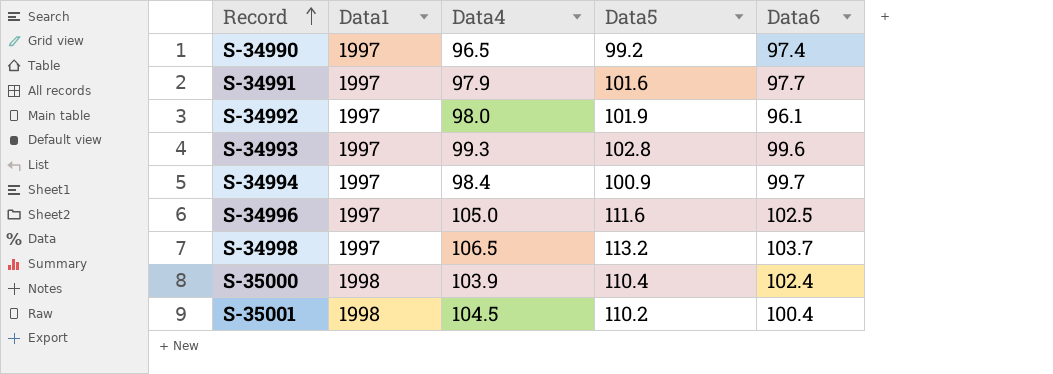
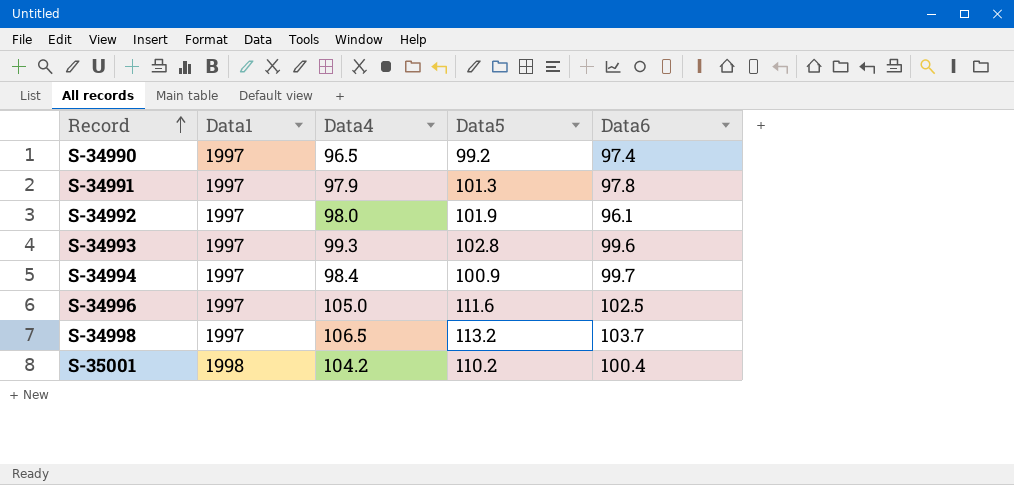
row S-35000: 1998 | 103.9 | 110.4 | 102.4 -> none
S-34991 | Data5: 101.6 -> 101.3
S-34991 | Data6: 97.7 -> 97.8
S-35001 | Data4: 104.5 -> 104.2

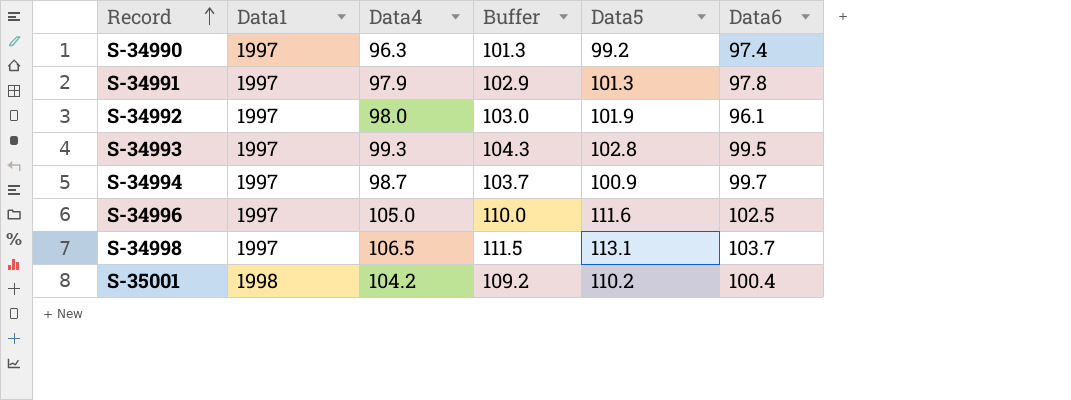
column Buffer | formula: none -> [Data4] + 5
S-34990 | Data4: 96.5 -> 96.3
S-34993 | Data6: 99.6 -> 99.5
S-34994 | Data4: 98.4 -> 98.7
S-34998 | Data5: 113.2 -> 113.1

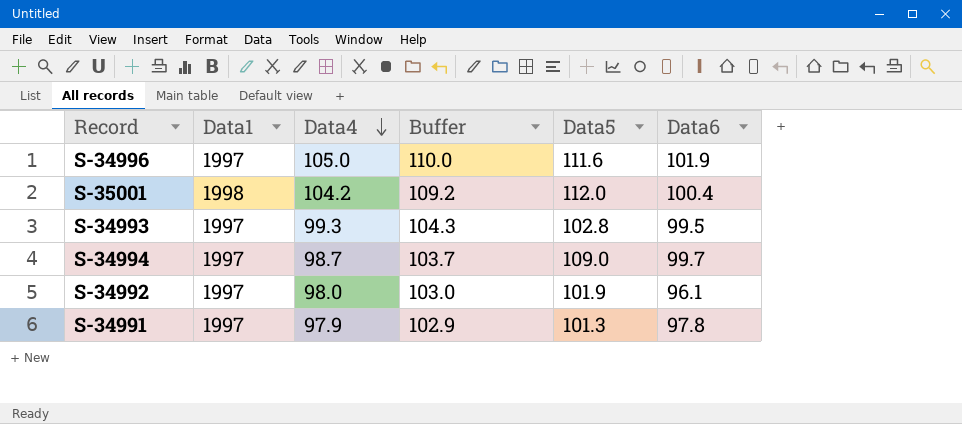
row order: Record ascending -> Data4 descending
row S-34990: 1997 | 96.3 | 101.3 | 99.2 | 97.4 -> none
row S-34998: 1997 | 106.5 | 111.5 | 113.1 | 103.7 -> none
S-34996 | Data6: 102.5 -> 101.9
S-35001 | Data5: 110.2 -> 112.0
S-34994 | Data5: 100.9 -> 109.0

